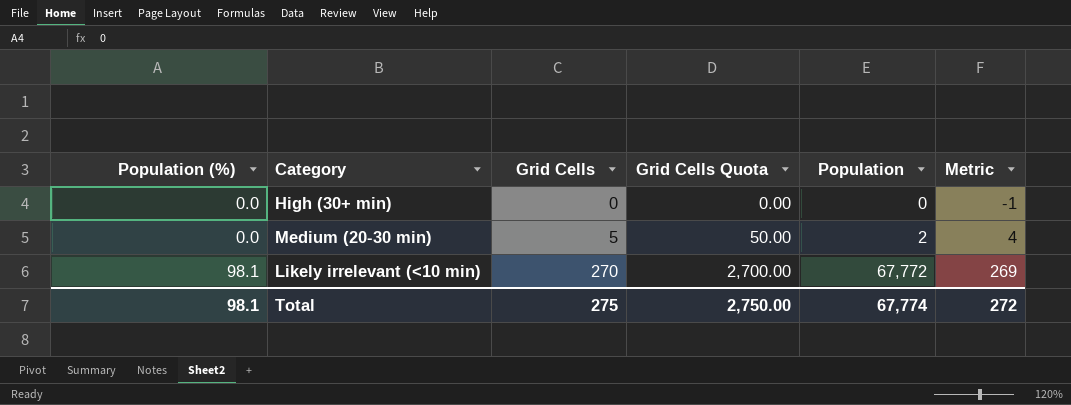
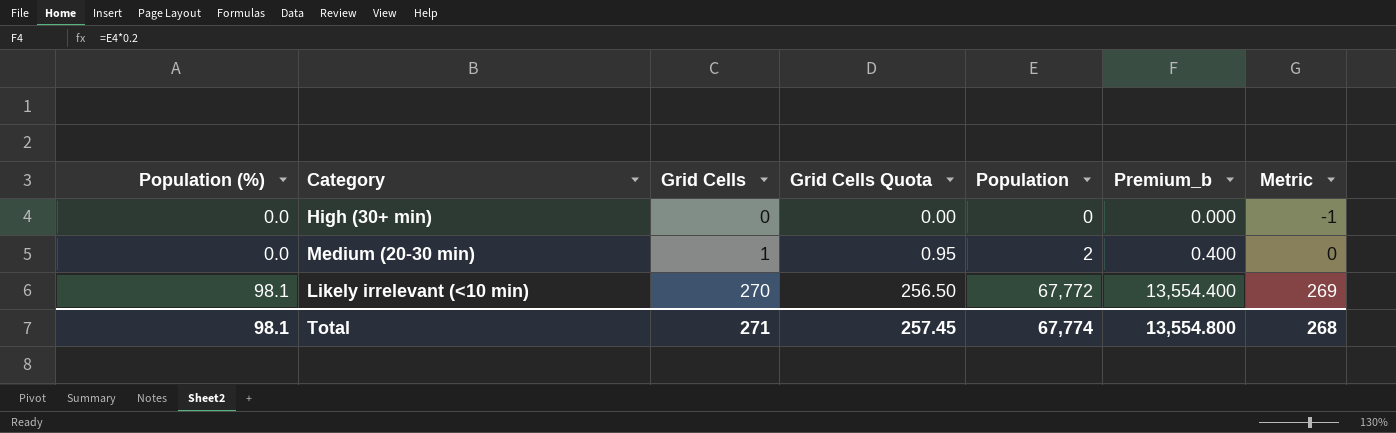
column Grid Cells Quota | formula: [Grid Cells] * 10 -> [Grid Cells] * 0.95
column Premium_b | formula: none -> [Population] * 0.2
Medium (20-30 min) | Grid Cells: 5 -> 1
Medium (20-30 min) | Metric: 4 -> 0
Total | Grid Cells: 275 -> 271
Total | Grid Cells Quota: 2,750.00 -> 257.45
Total | Metric: 272 -> 268

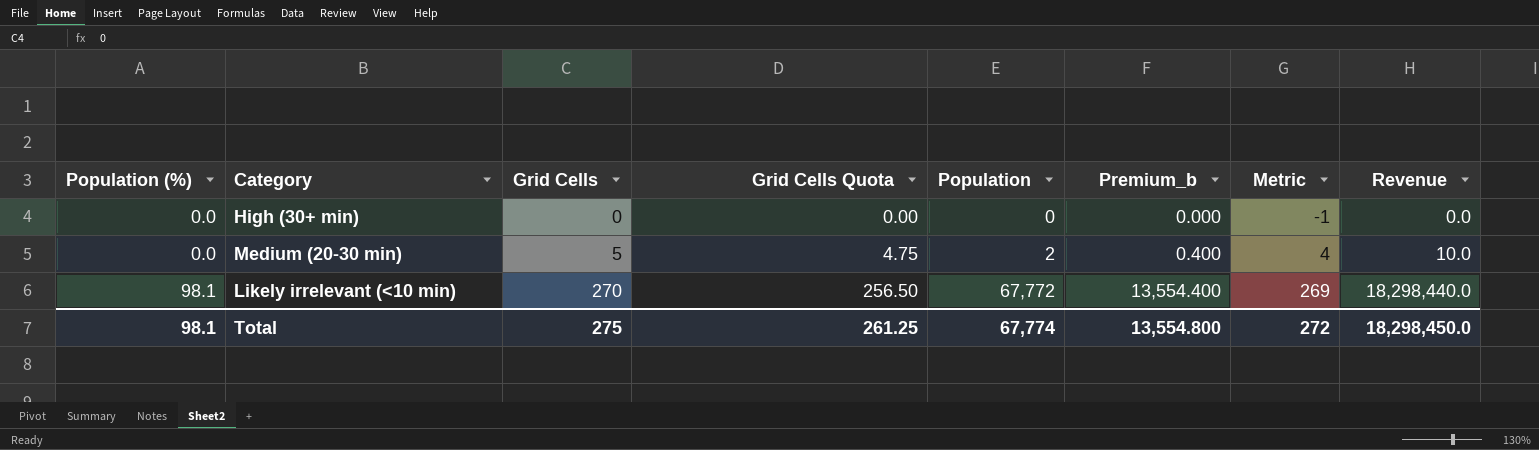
column Revenue | formula: none -> [Grid Cells] * [Population]
Medium (20-30 min) | Grid Cells: 1 -> 5
Medium (20-30 min) | Grid Cells Quota: 0.95 -> 4.75
Medium (20-30 min) | Metric: 0 -> 4
Total | Grid Cells: 271 -> 275
Total | Grid Cells Quota: 257.45 -> 261.25
Total | Metric: 268 -> 272

